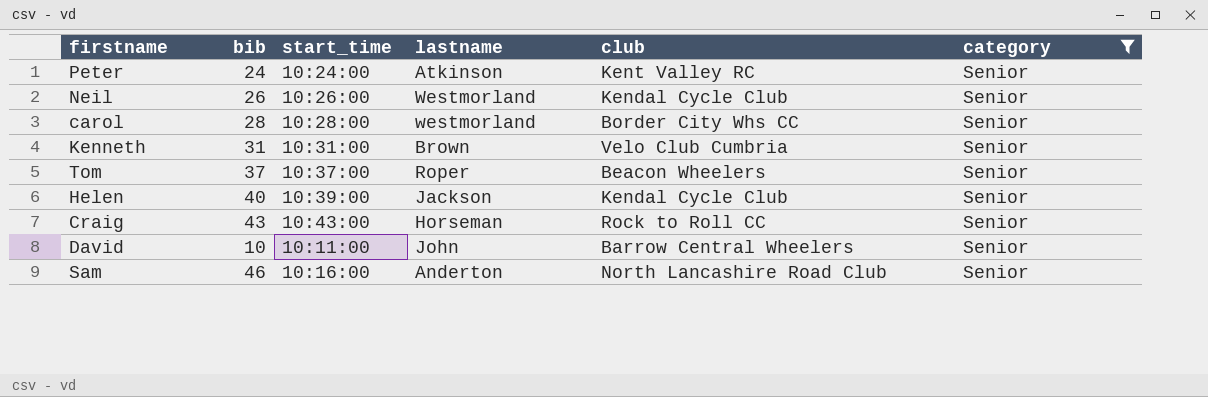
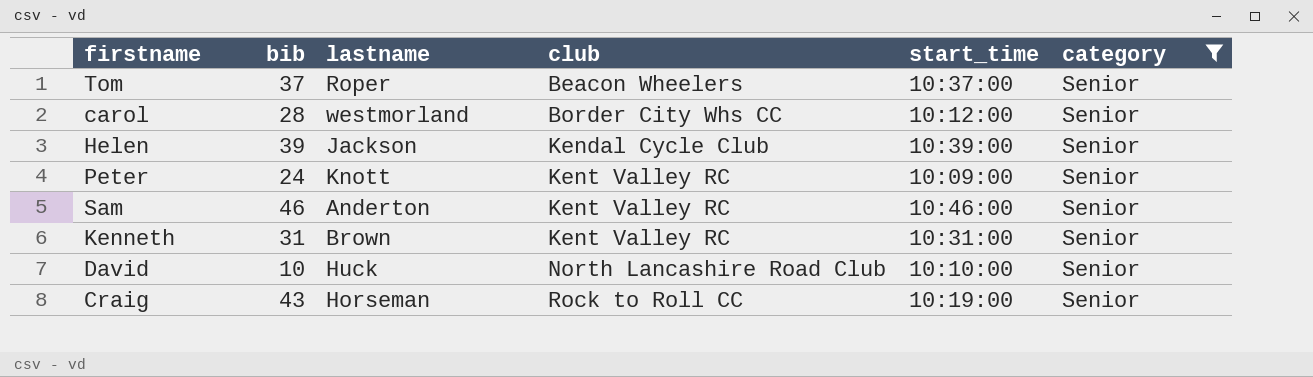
row order: none -> club ascending
column start_time | position: 3 -> 5
row Neil: 26 | 10:26:00 | Westmorland | Kendal Cycle Club | Senior -> none
carol | start_time: 10:28:00 -> 10:12:00
Helen | bib: 40 -> 39
Peter | lastname: Atkinson -> Knott
Peter | start_time: 10:24:00 -> 10:09:00
Sam | club: North Lancashire Road Club -> Kent Valley RC
Sam | start_time: 10:16:00 -> 10:46:00
Kenneth | club: Velo Club Cumbria -> Kent Valley RC
David | lastname: John -> Huck
David | club: Barrow Central Wheelers -> North Lancashire Road Club
David | start_time: 10:11:00 -> 10:10:00
Craig | start_time: 10:43:00 -> 10:19:00

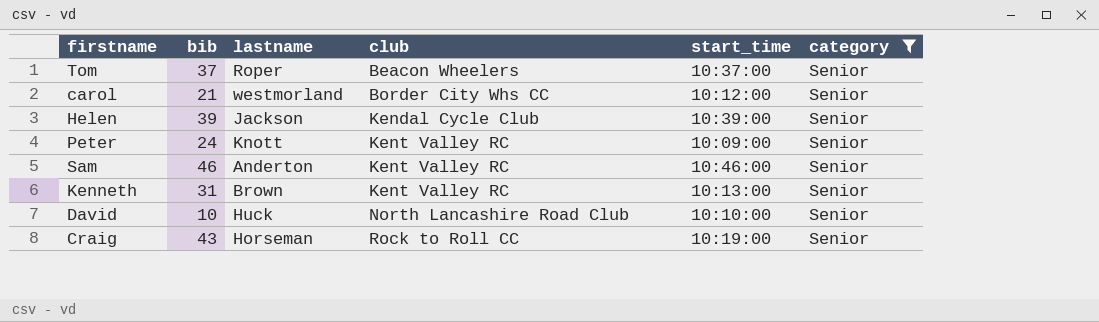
carol | bib: 28 -> 21
Kenneth | start_time: 10:31:00 -> 10:13:00

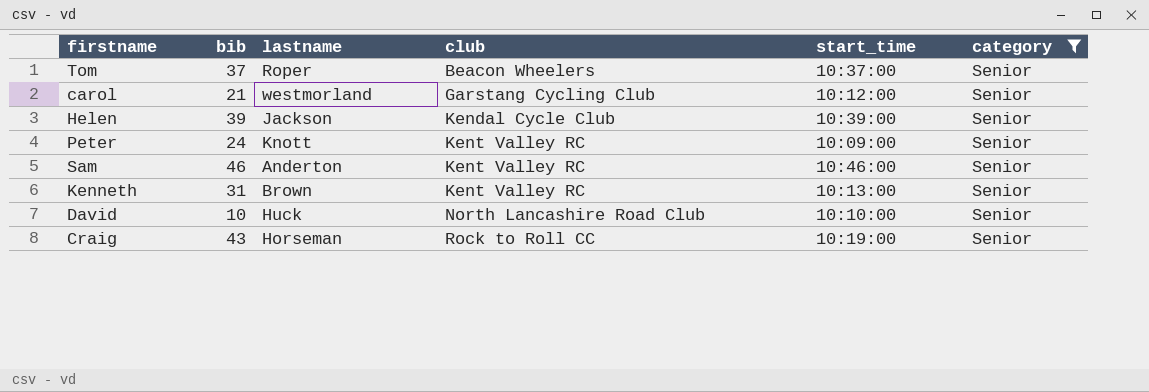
carol | club: Border City Whs CC -> Garstang Cycling Club

